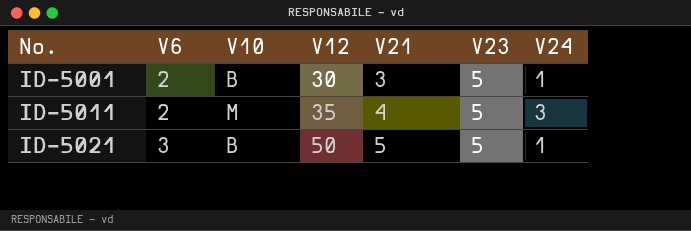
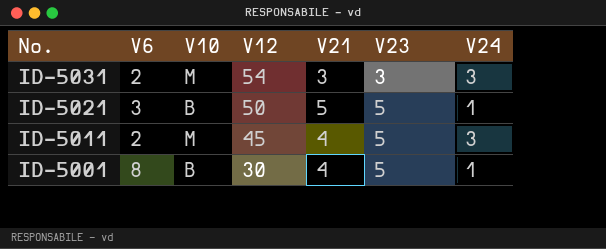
row order: No. ascending -> No. descending
row ID-5031: none -> 2 | M | 54 | 3 | 3 | 3
ID-5011 | V12: 35 -> 45
ID-5001 | V6: 2 -> 8
ID-5001 | V21: 3 -> 4

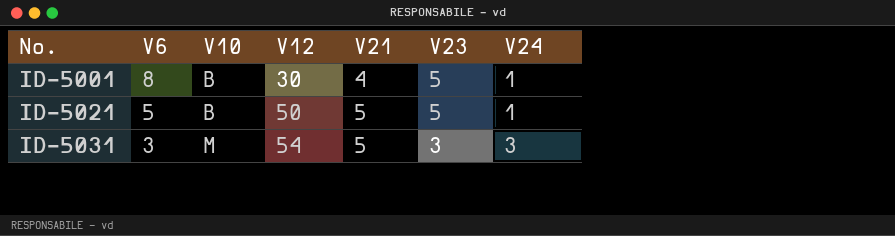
row order: No. descending -> No. ascending
row ID-5011: 2 | M | 45 | 4 | 5 | 3 -> none
ID-5021 | V6: 3 -> 5
ID-5031 | V6: 2 -> 3
ID-5031 | V21: 3 -> 5

